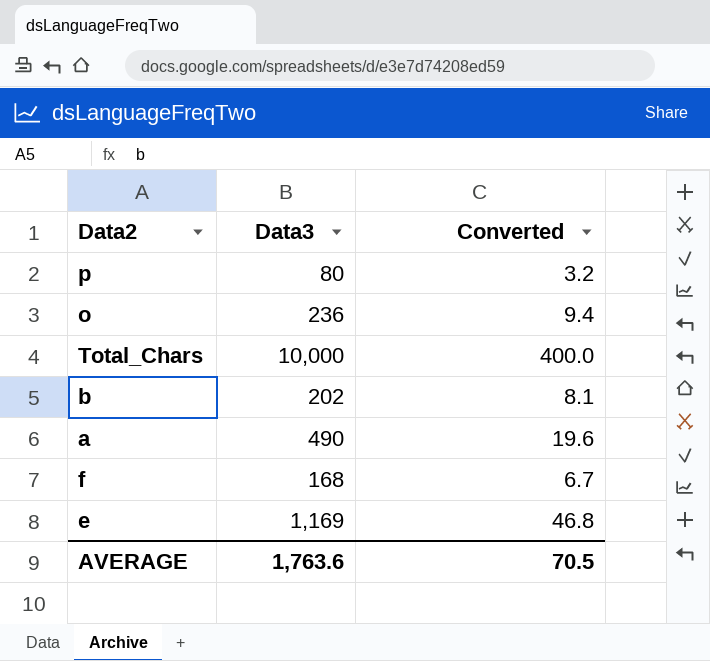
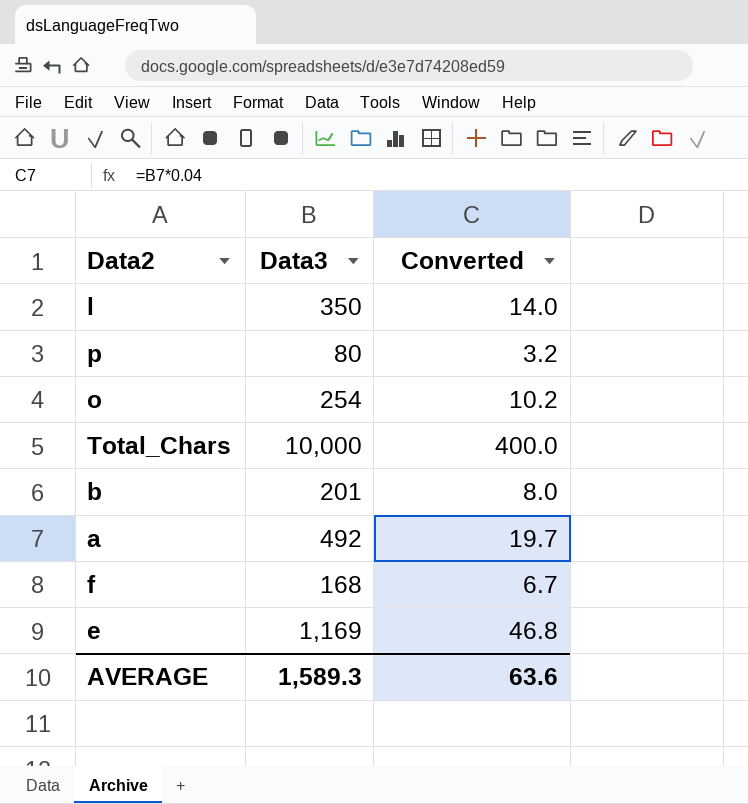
row l: none -> 350 | 14.0
o | Data3: 236 -> 254
o | Converted: 9.4 -> 10.2
b | Data3: 202 -> 201
b | Converted: 8.1 -> 8.0
a | Data3: 490 -> 492
a | Converted: 19.6 -> 19.7
AVERAGE | Data3: 1,763.6 -> 1,589.3
AVERAGE | Converted: 70.5 -> 63.6

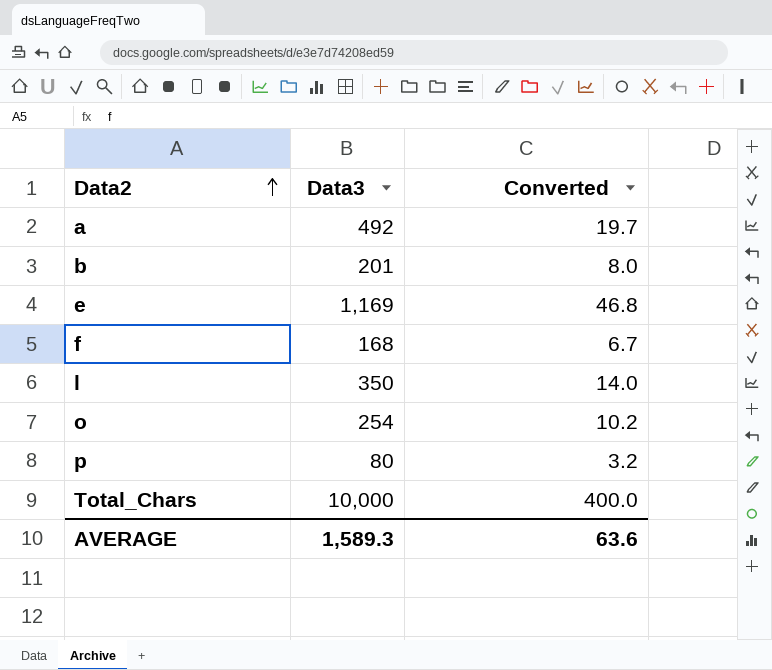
row order: none -> Data2 ascending

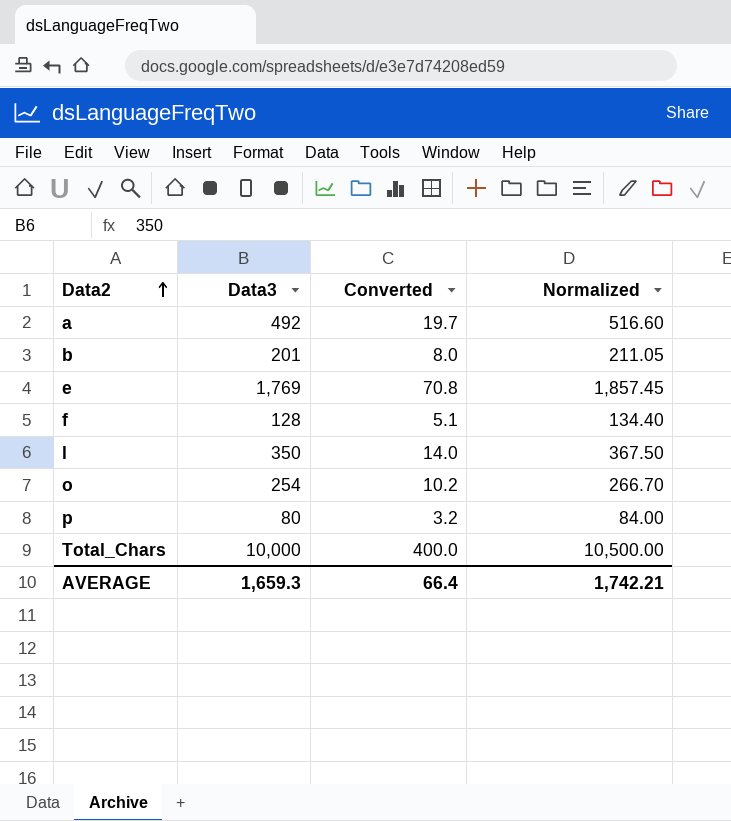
column Normalized | formula: none -> [Data3] * 1.05
e | Data3: 1,169 -> 1,769
e | Converted: 46.8 -> 70.8
f | Data3: 168 -> 128
f | Converted: 6.7 -> 5.1
AVERAGE | Data3: 1,589.3 -> 1,659.3
AVERAGE | Converted: 63.6 -> 66.4

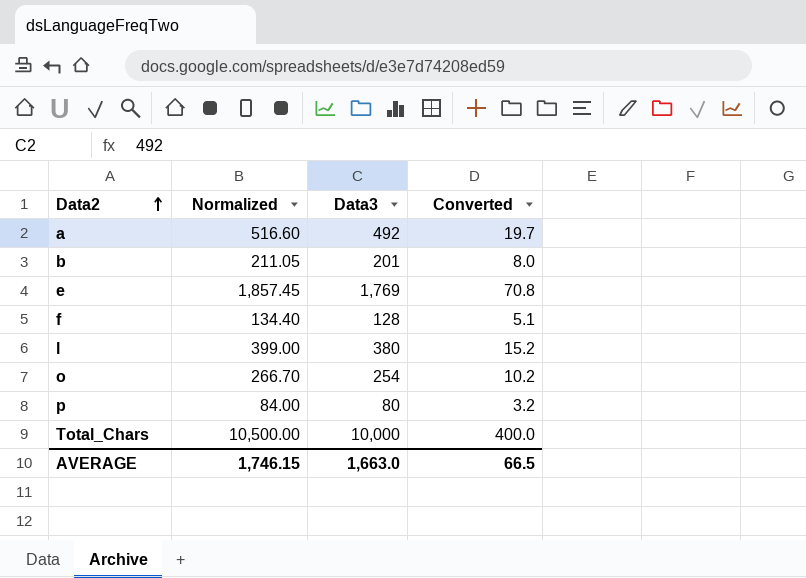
column Normalized | position: 4 -> 2
l | Normalized: 367.50 -> 399.00
l | Data3: 350 -> 380
l | Converted: 14.0 -> 15.2
AVERAGE | Normalized: 1,742.21 -> 1,746.15
AVERAGE | Data3: 1,659.3 -> 1,663.0
AVERAGE | Converted: 66.4 -> 66.5

